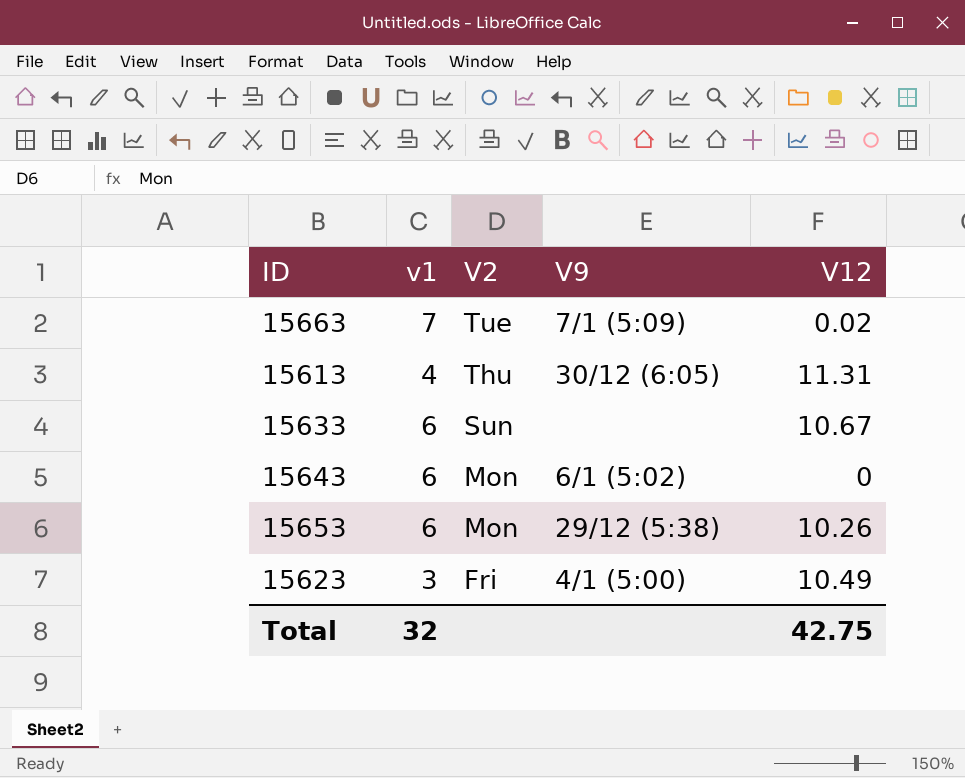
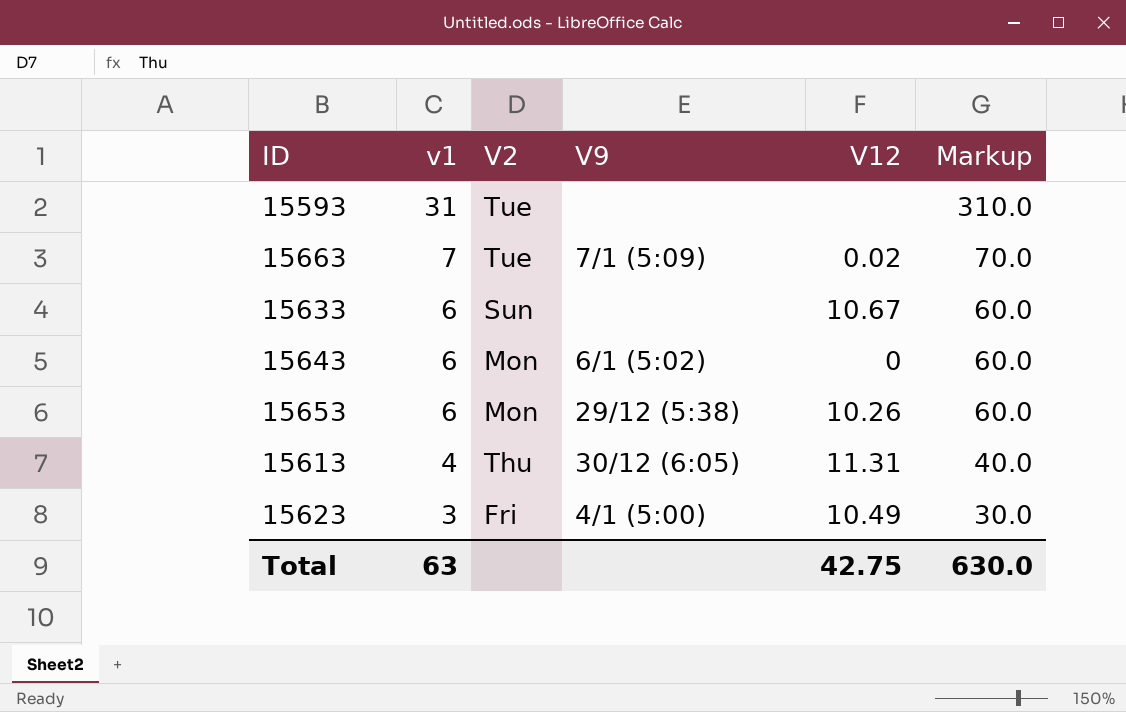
row order: V2 descending -> v1 descending
column Markup | formula: none -> [v1] * 10
row 15593: none -> 31 | Tue | none | none | 310.0
Total | v1: 32 -> 63

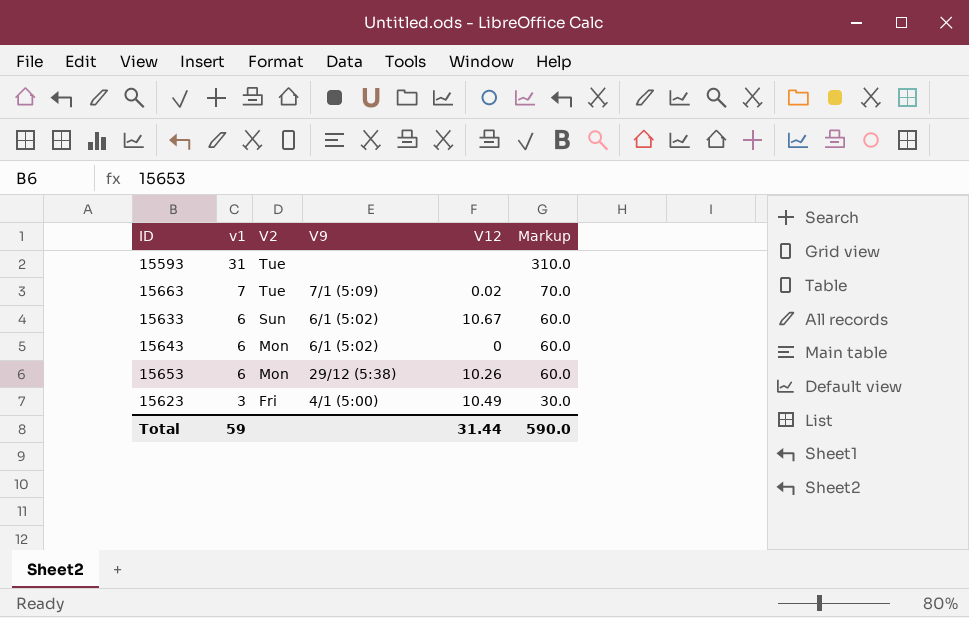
row 15613: 4 | Thu | 30/12 (6:05) | 11.31 | 40.0 -> none
15633 | V9: none -> 6/1 (5:02)
Total | v1: 63 -> 59
Total | V12: 42.75 -> 31.44
Total | Markup: 630.0 -> 590.0

